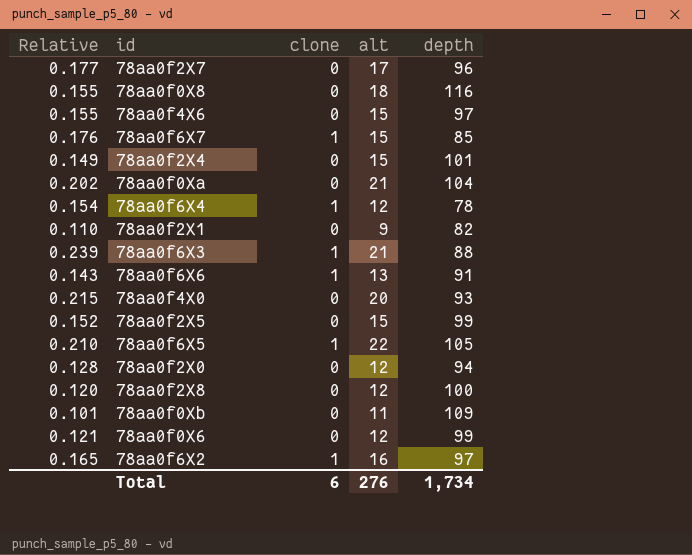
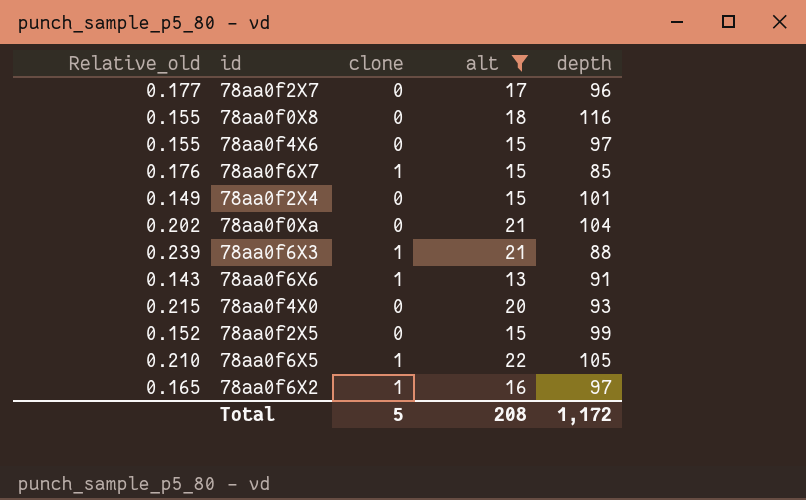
filter: none -> alt >= 13
column name: Relative -> Relative_old
Total | clone: 6 -> 5
Total | alt: 276 -> 208
Total | depth: 1,734 -> 1,172

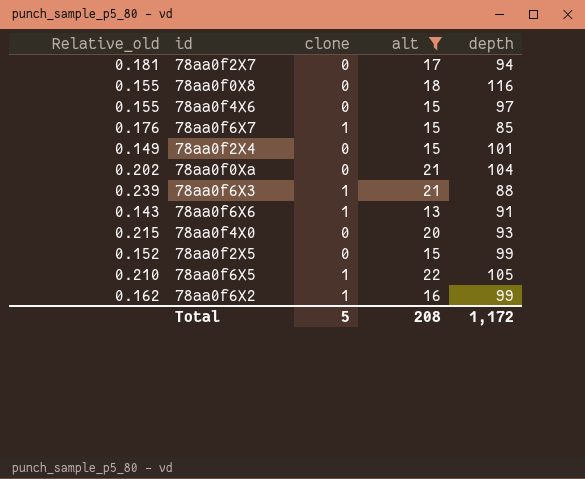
78aa0f2X7 | Relative_old: 0.177 -> 0.181
78aa0f2X7 | depth: 96 -> 94
78aa0f6X2 | Relative_old: 0.165 -> 0.162
78aa0f6X2 | depth: 97 -> 99

